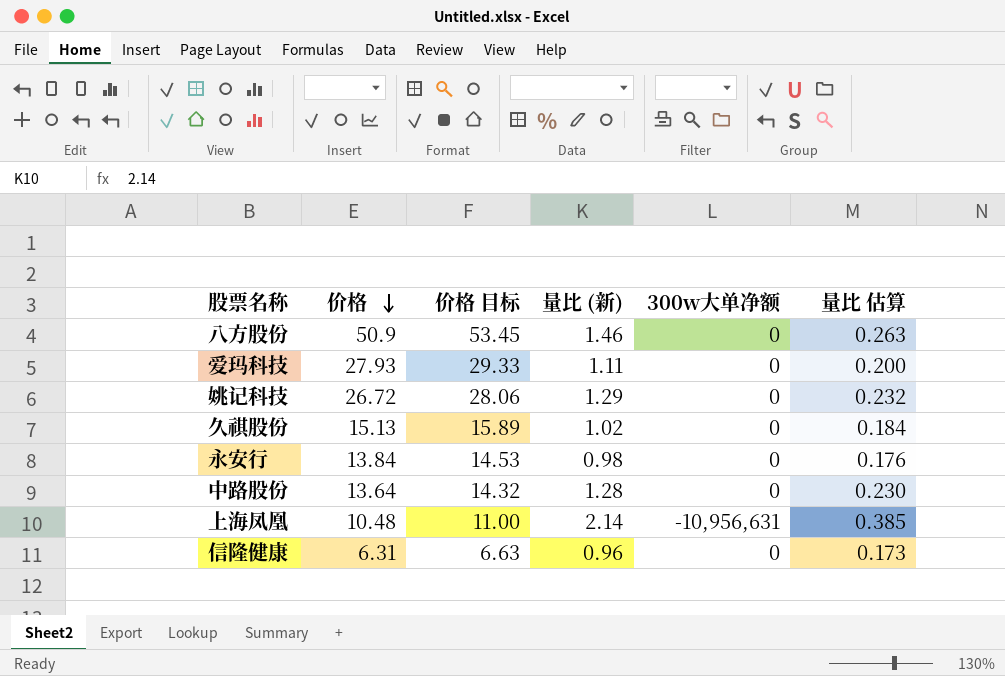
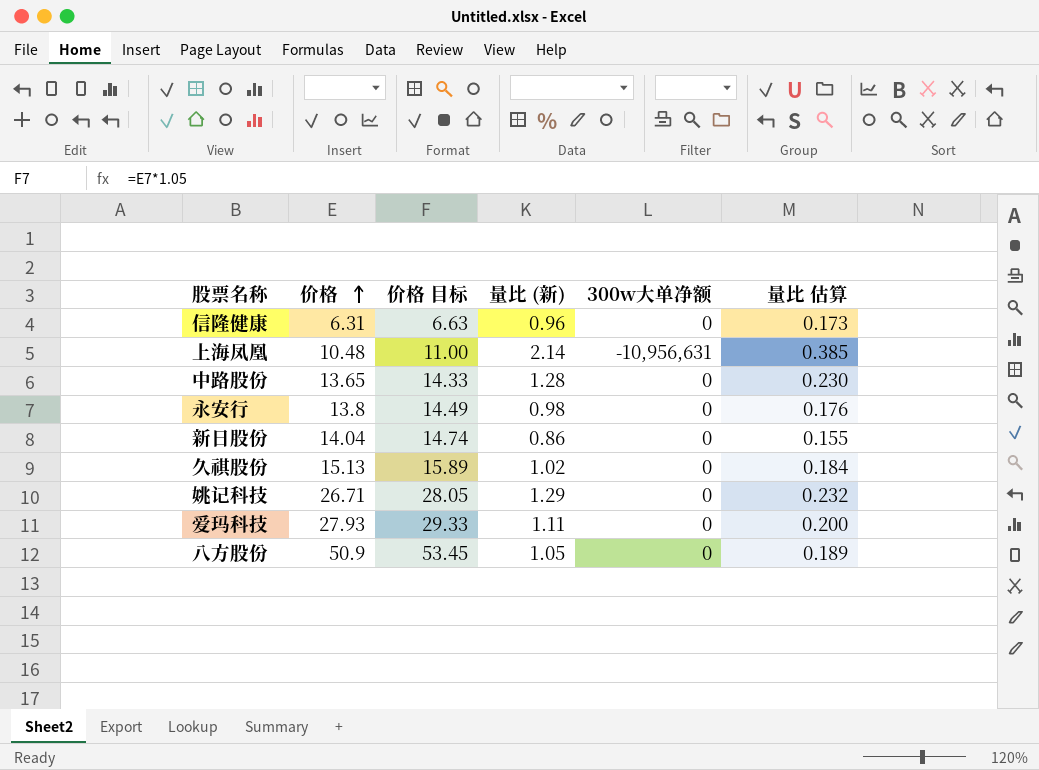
row order: 价格 descending -> 价格 ascending
中路股份 | 价格: 13.64 -> 13.65
中路股份 | 价格 目标: 14.32 -> 14.33
永安行 | 价格: 13.84 -> 13.8
永安行 | 价格 目标: 14.53 -> 14.49
row 新日股份: none -> 14.04 | 14.74 | 0.86 | 0 | 0.155
姚记科技 | 价格: 26.72 -> 26.71
姚记科技 | 价格 目标: 28.06 -> 28.05
八方股份 | 量比 (新): 1.46 -> 1.05
八方股份 | 量比 估算: 0.263 -> 0.189

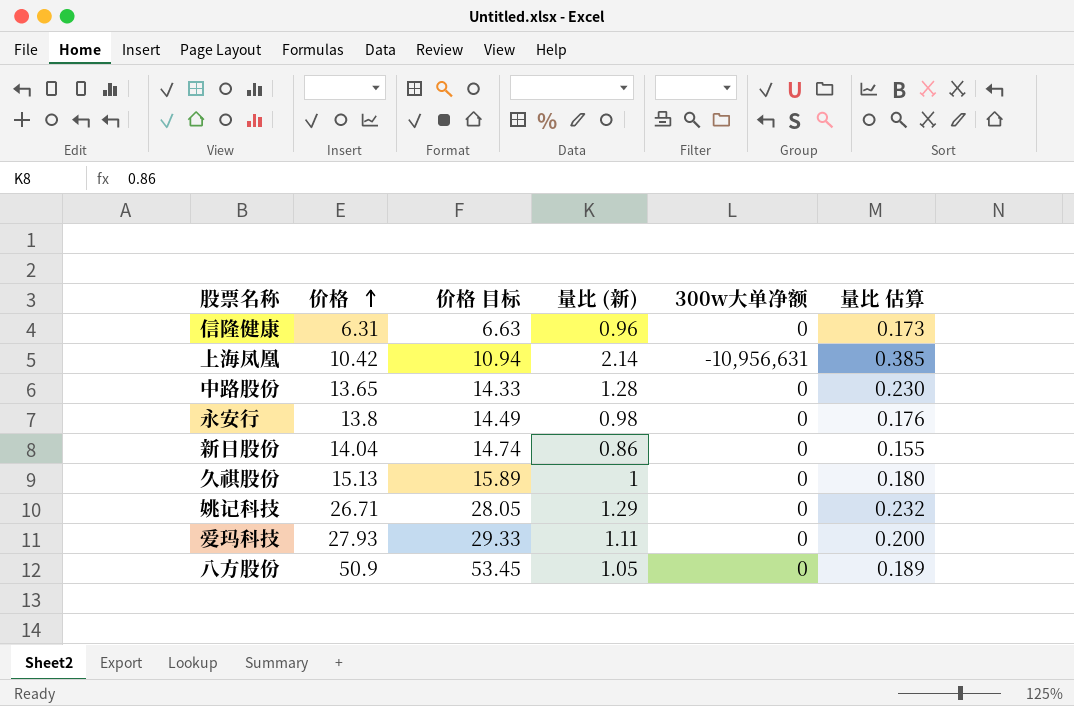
上海凤凰 | 价格: 10.48 -> 10.42
上海凤凰 | 价格 目标: 11.00 -> 10.94
久祺股份 | 量比 (新): 1.02 -> 1
久祺股份 | 量比 估算: 0.184 -> 0.180

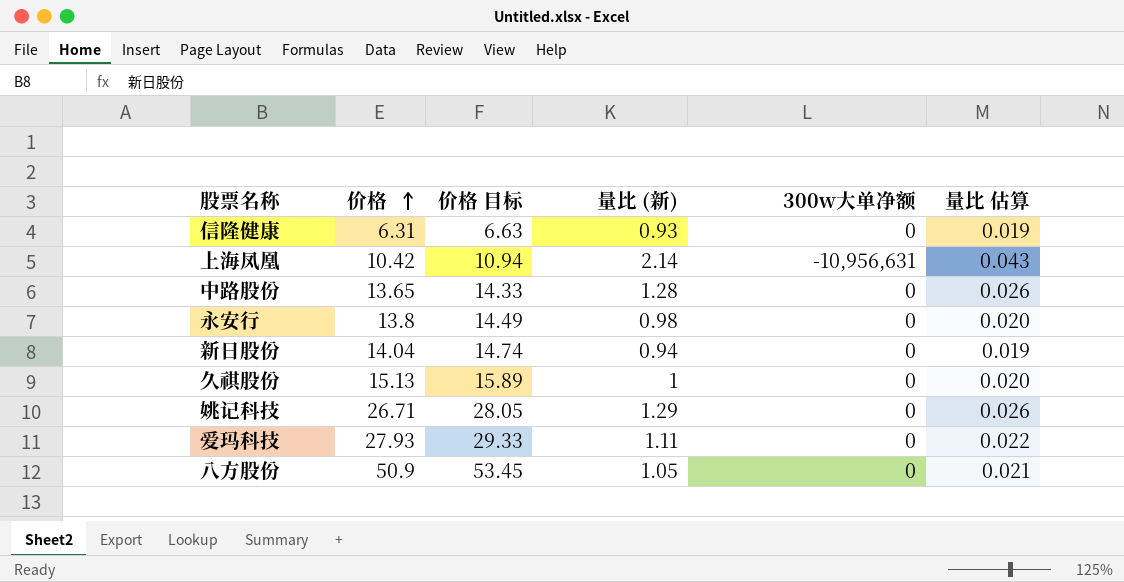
column 量比 估算 | formula: [量比 (新)] * 0.18 -> [量比 (新)] * 0.02
信隆健康 | 量比 (新): 0.96 -> 0.93
新日股份 | 量比 (新): 0.86 -> 0.94

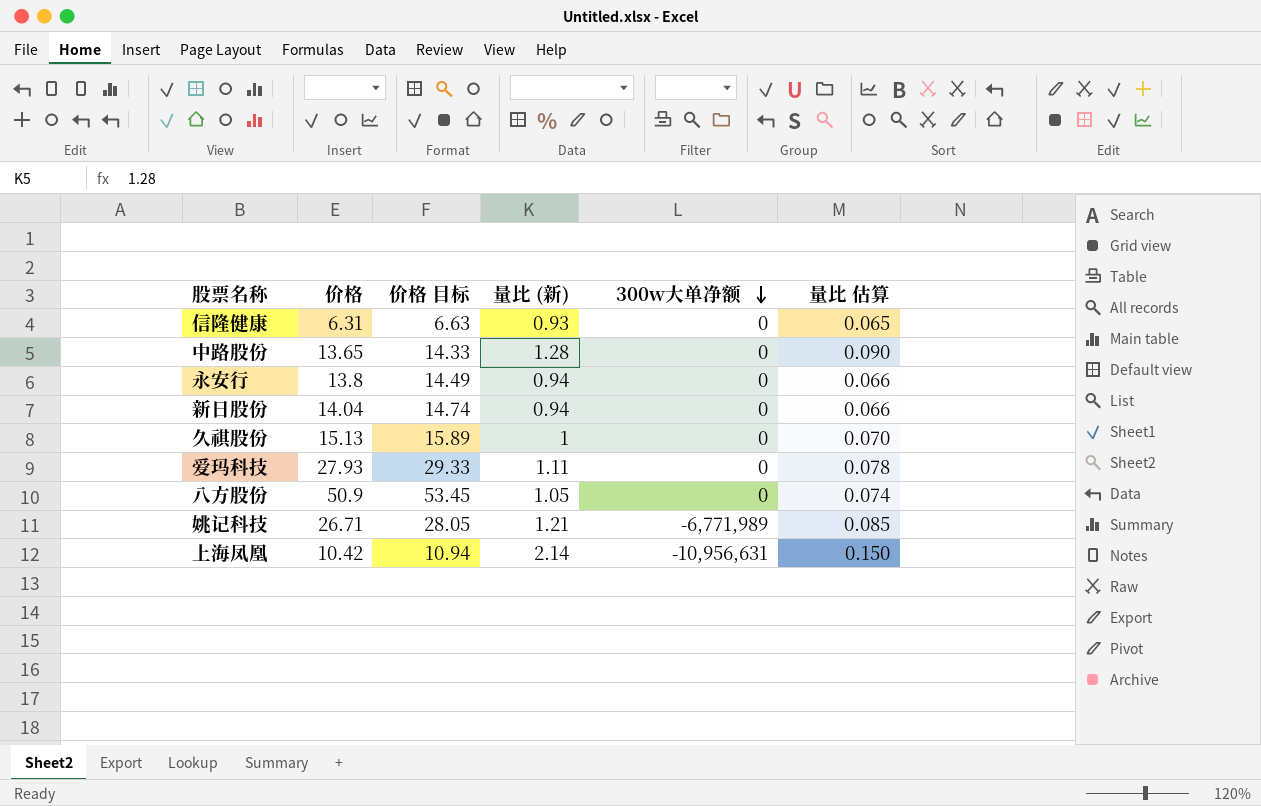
row order: 价格 ascending -> 300w大单净额 descending
column 量比 估算 | formula: [量比 (新)] * 0.02 -> [量比 (新)] * 0.07
永安行 | 量比 (新): 0.98 -> 0.94
姚记科技 | 量比 (新): 1.29 -> 1.21
姚记科技 | 300w大单净额: 0 -> -6,771,989

